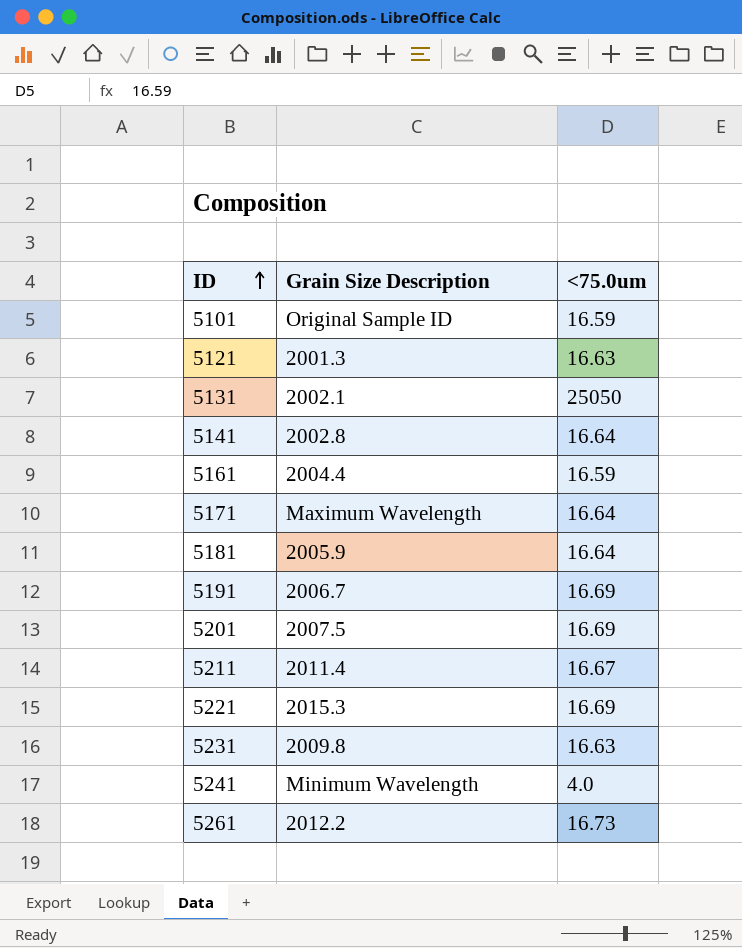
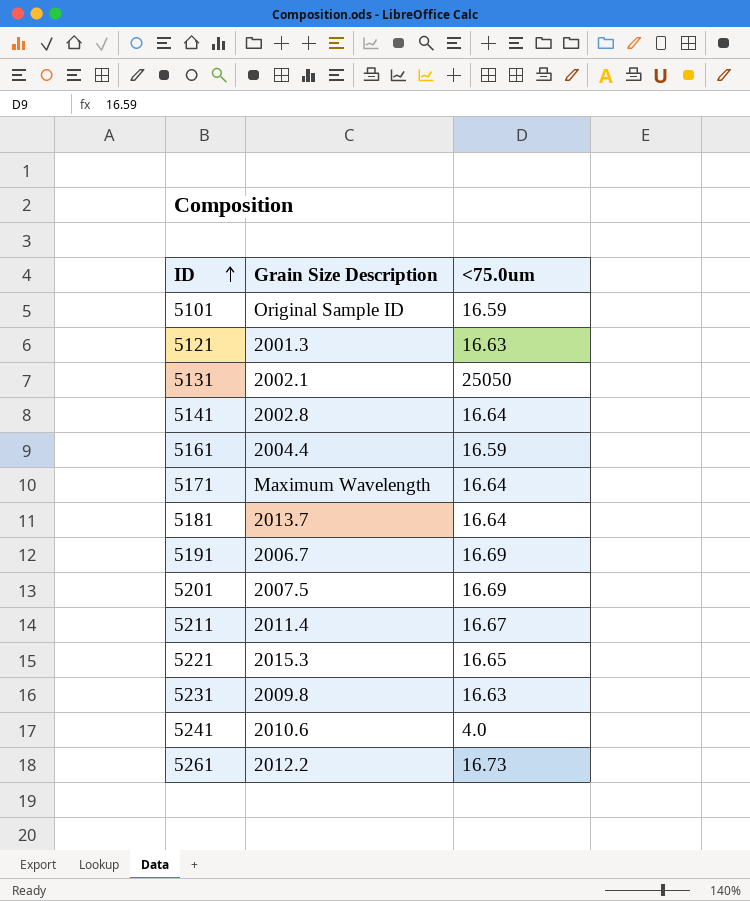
5181 | Grain Size Description: 2005.9 -> 2013.7
5221 | <75.0um: 16.69 -> 16.65
5241 | Grain Size Description: Minimum Wavelength -> 2010.6

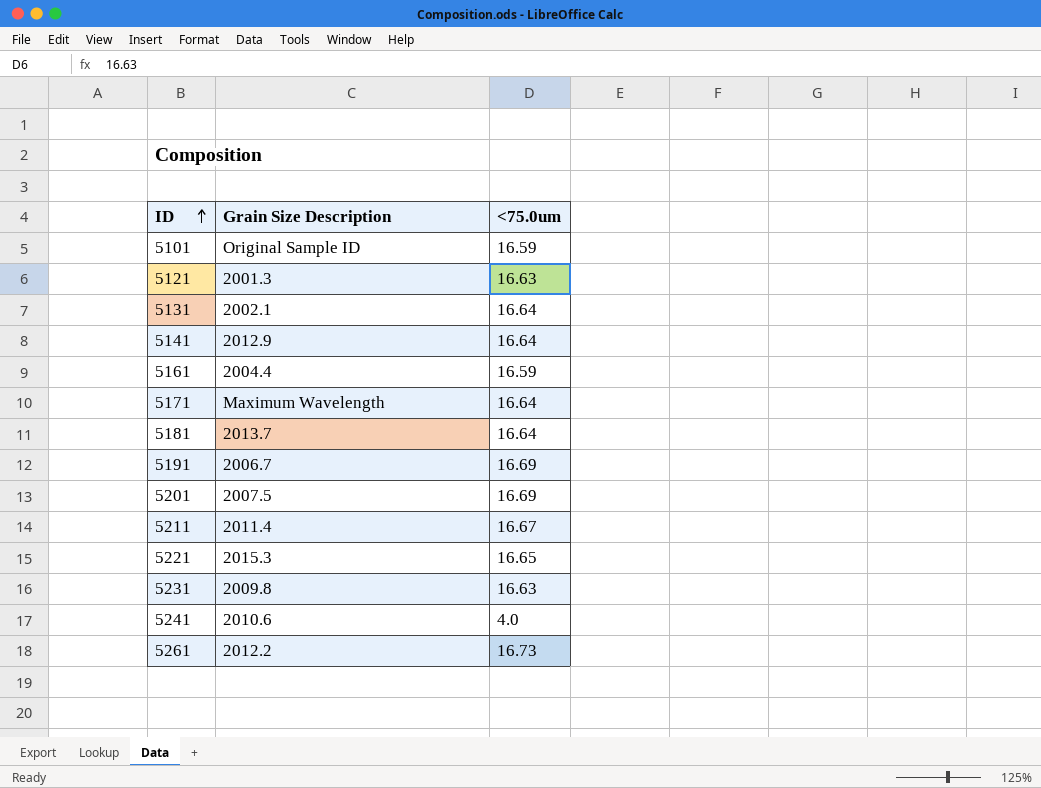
5131 | <75.0um: 25050 -> 16.64
5141 | Grain Size Description: 2002.8 -> 2012.9

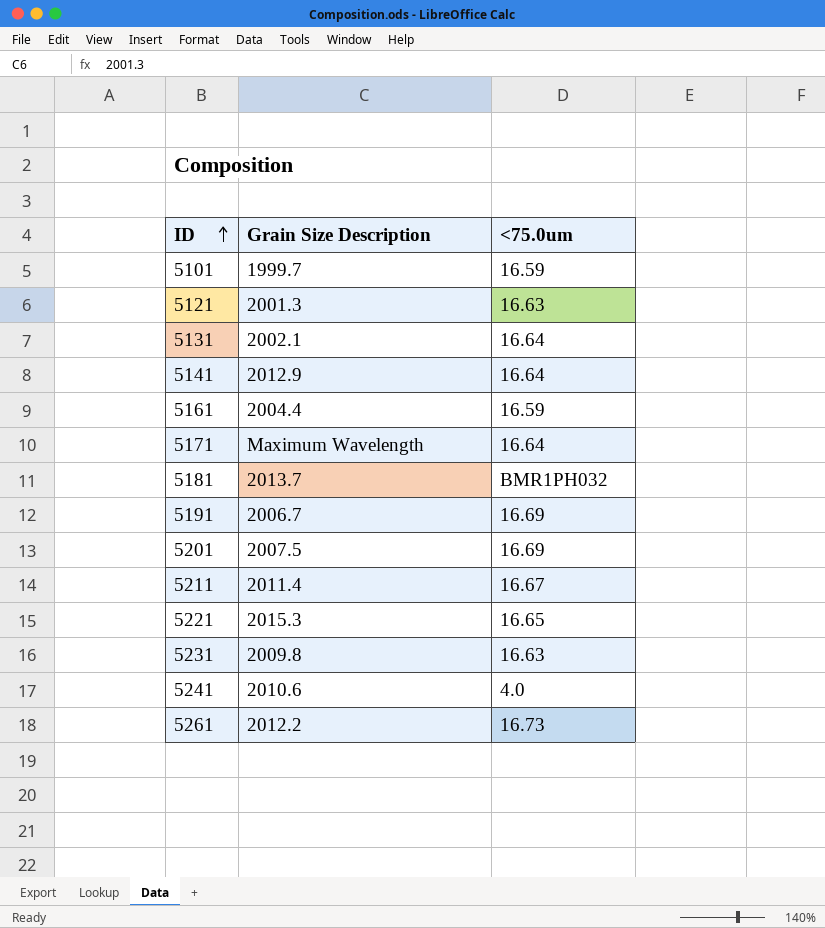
5101 | Grain Size Description: Original Sample ID -> 1999.7
5181 | <75.0um: 16.64 -> BMR1PH032

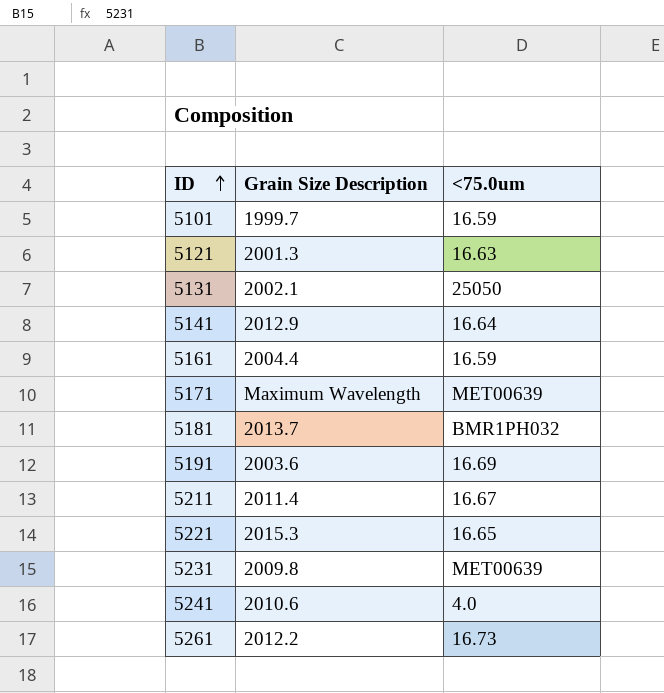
row 5201: 2007.5 | 16.69 -> none
5131 | <75.0um: 16.64 -> 25050
5171 | <75.0um: 16.64 -> MET00639
5191 | Grain Size Description: 2006.7 -> 2003.6
5231 | <75.0um: 16.63 -> MET00639

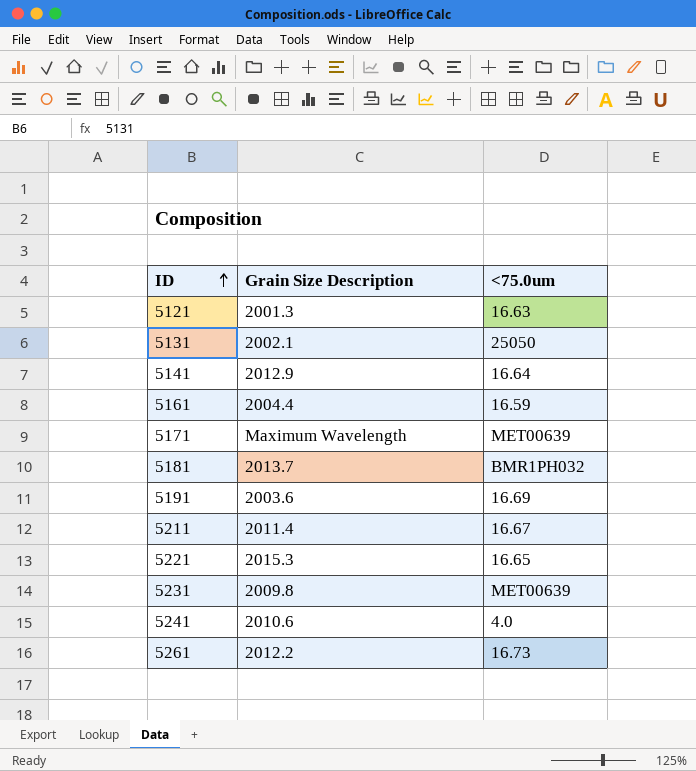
row 5101: 1999.7 | 16.59 -> none

